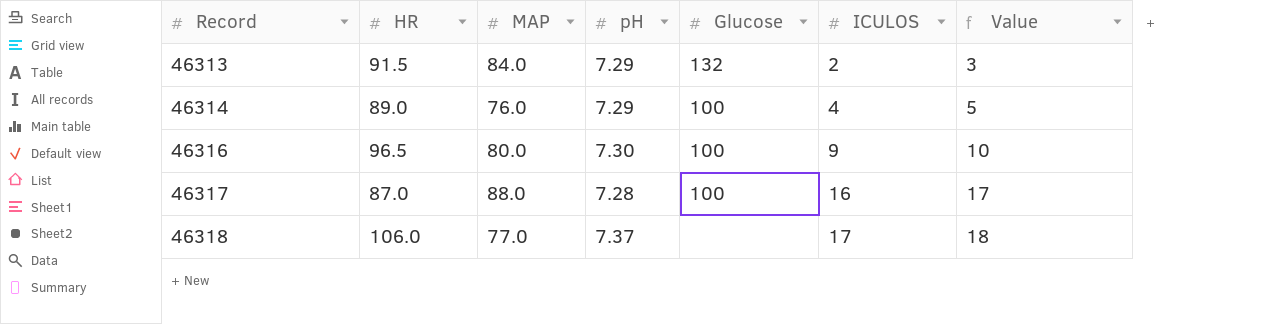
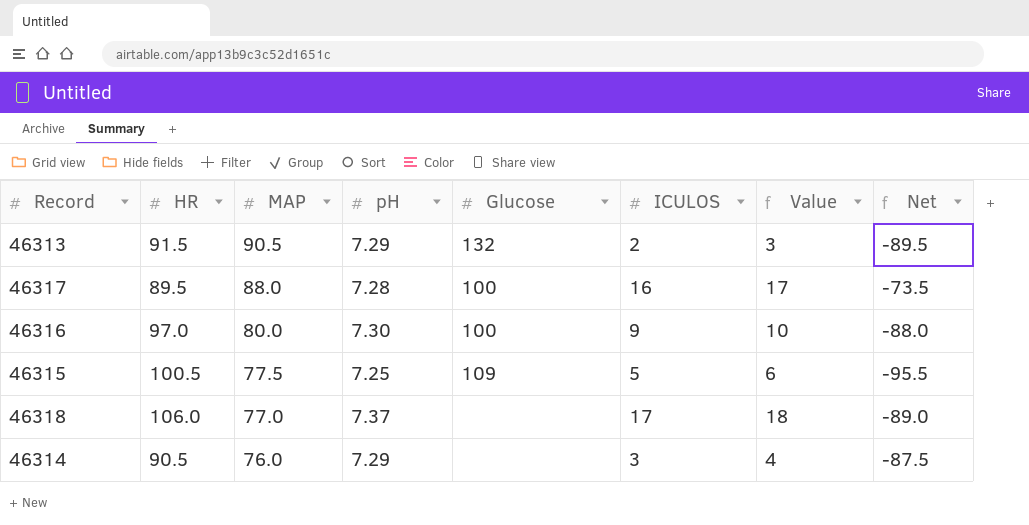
row order: Record ascending -> MAP descending
column Net | formula: none -> [ICULOS] - [HR]
46313 | MAP: 84.0 -> 90.5
46317 | HR: 87.0 -> 89.5
46316 | HR: 96.5 -> 97.0
row 46315: none -> 100.5 | 77.5 | 7.25 | 109 | 5 | 6 | -95.5
46314 | HR: 89.0 -> 90.5
46314 | Glucose: 100 -> none
46314 | ICULOS: 4 -> 3
46314 | Value: 5 -> 4

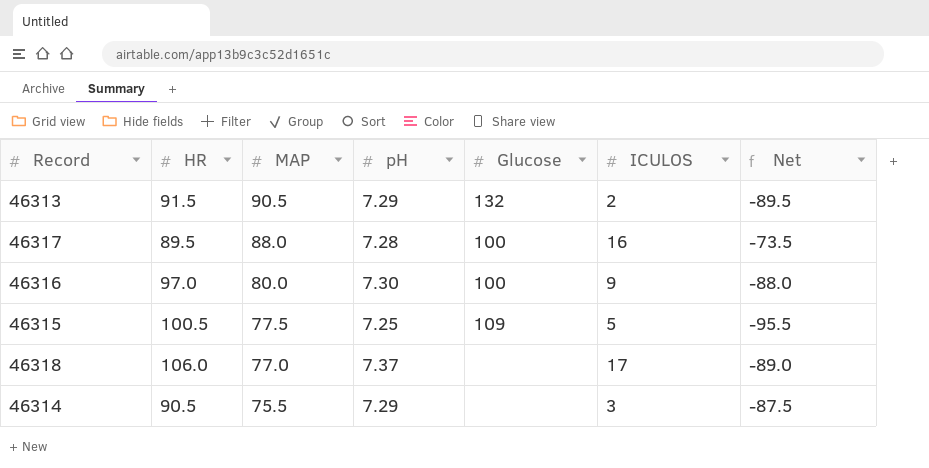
column Value | formula: [ICULOS] + 1 -> none
46314 | MAP: 76.0 -> 75.5

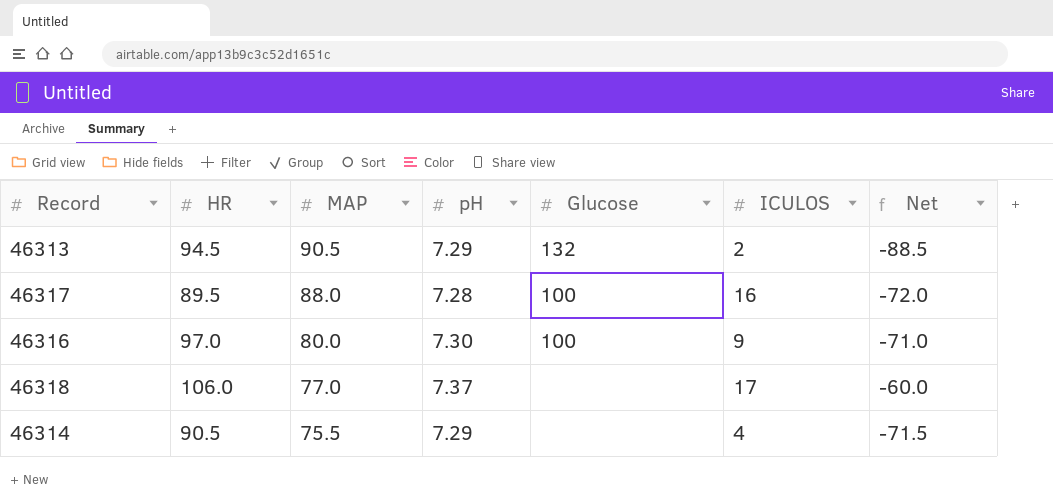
column Net | formula: [ICULOS] - [HR] -> [ICULOS] - [MAP]
row 46315: 100.5 | 77.5 | 7.25 | 109 | 5 | -95.5 -> none
46313 | HR: 91.5 -> 94.5
46314 | ICULOS: 3 -> 4

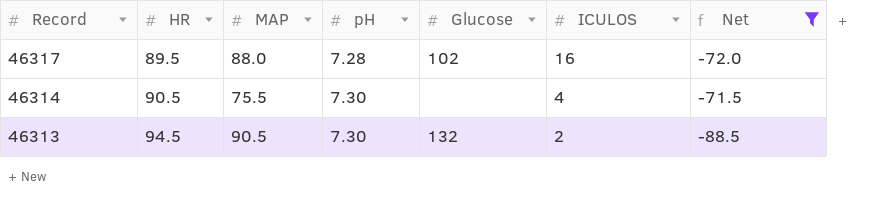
filter: none -> Net <= -71.5
row order: MAP descending -> Record descending
46317 | Glucose: 100 -> 102
46314 | pH: 7.29 -> 7.30
46313 | pH: 7.29 -> 7.30

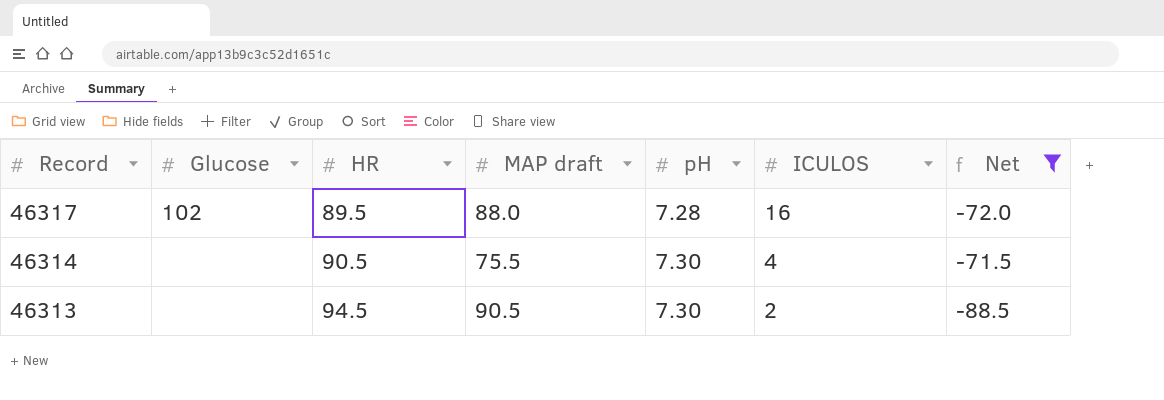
column Glucose | position: 5 -> 2
column name: MAP -> MAP draft
46313 | Glucose: 132 -> none

